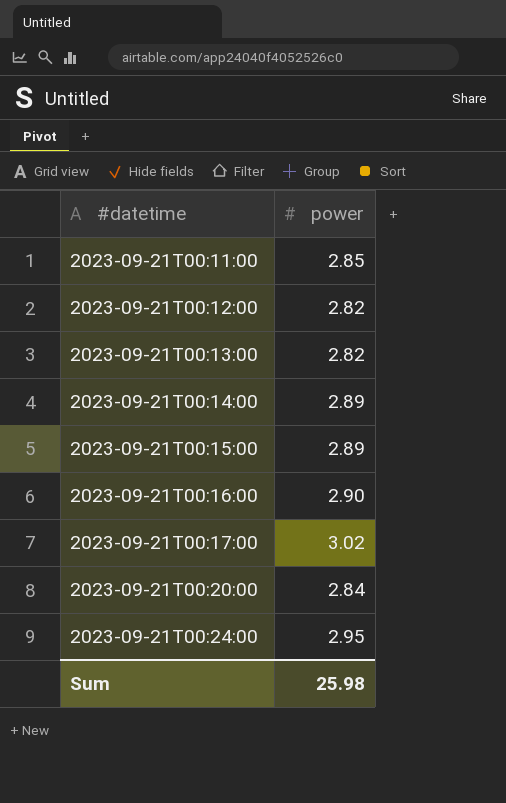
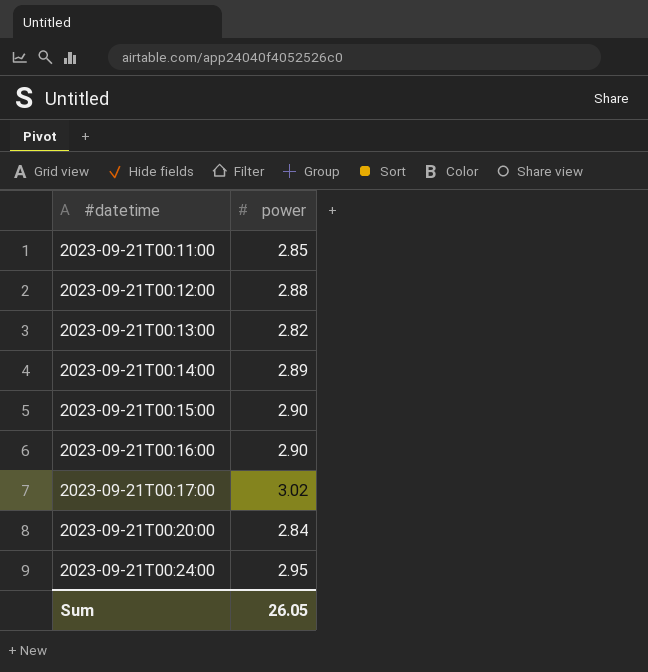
2023-09-21T00:12:00 | power: 2.82 -> 2.88
2023-09-21T00:15:00 | power: 2.89 -> 2.90
Sum | power: 25.98 -> 26.05

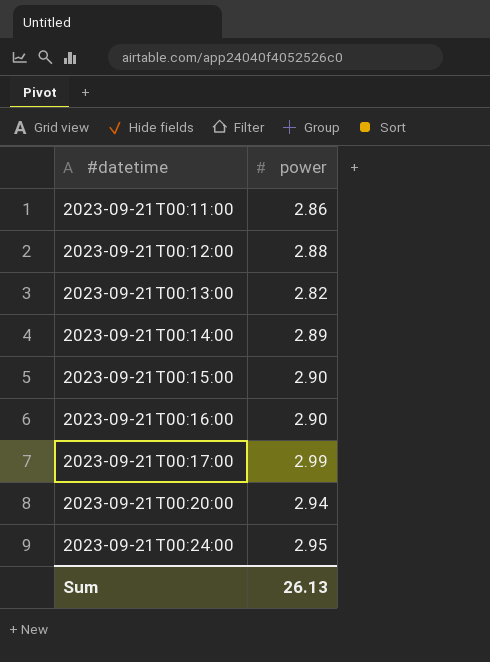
2023-09-21T00:11:00 | power: 2.85 -> 2.86
2023-09-21T00:17:00 | power: 3.02 -> 2.99
2023-09-21T00:20:00 | power: 2.84 -> 2.94
Sum | power: 26.05 -> 26.13

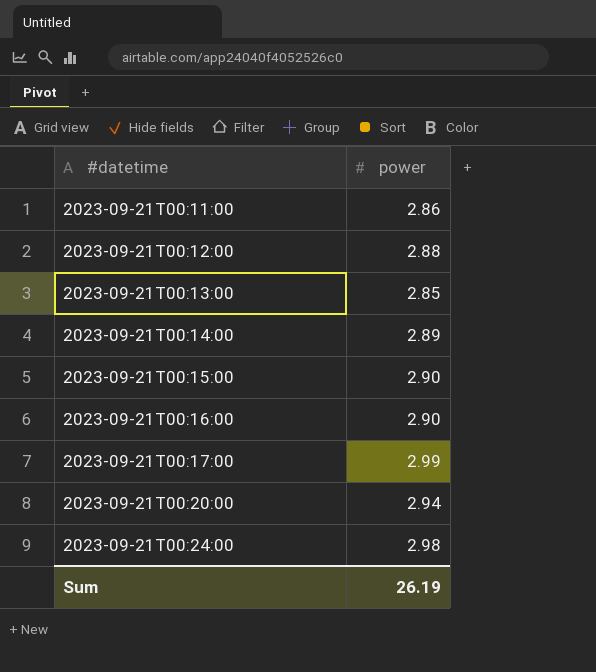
2023-09-21T00:13:00 | power: 2.82 -> 2.85
2023-09-21T00:24:00 | power: 2.95 -> 2.98
Sum | power: 26.13 -> 26.19

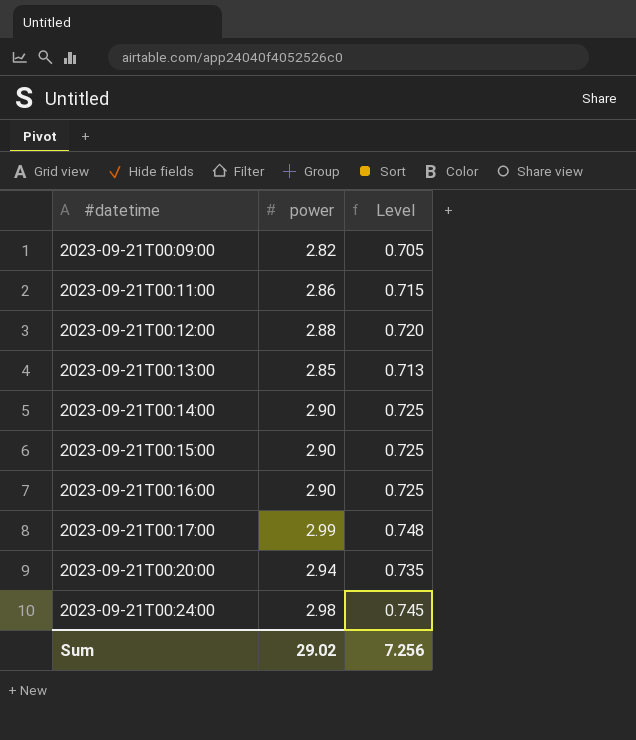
column Level | formula: none -> [power] * 0.25
row 2023-09-21T00:09:00: none -> 2.82 | 0.705
2023-09-21T00:14:00 | power: 2.89 -> 2.90
Sum | power: 26.19 -> 29.02

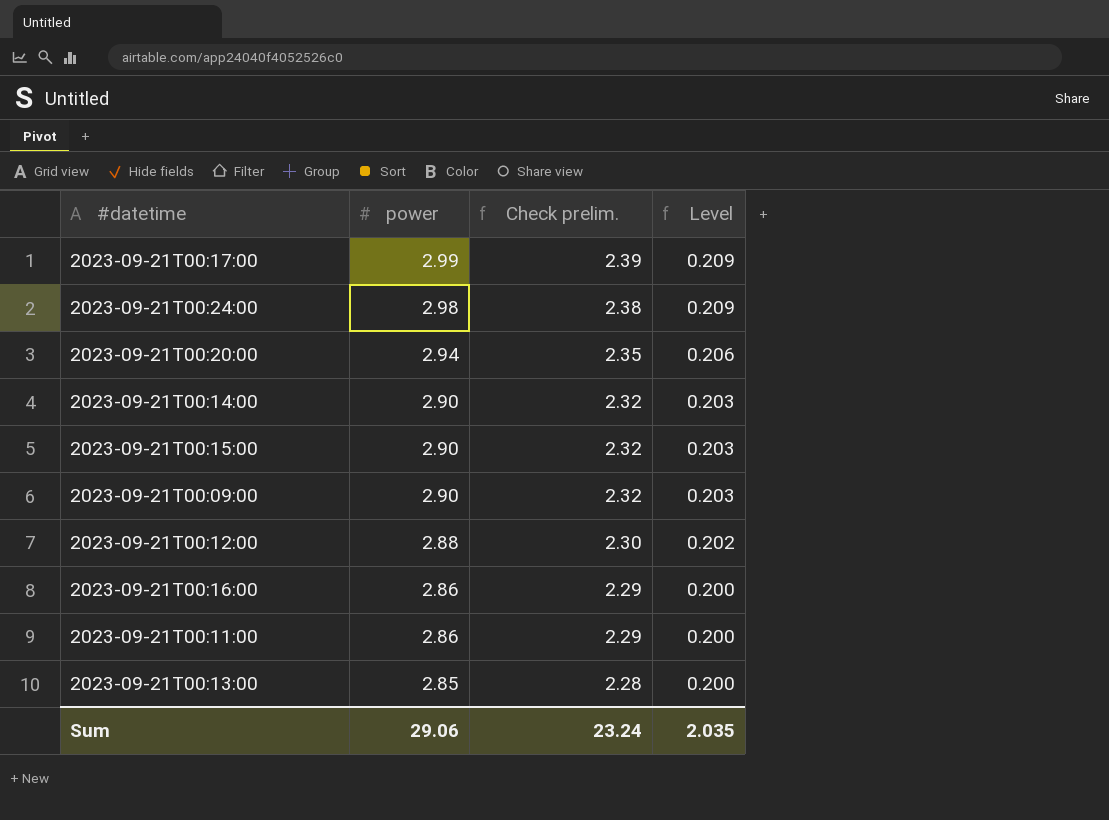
row order: #datetime ascending -> power descending
column Check prelim. | formula: none -> [power] * 0.8
column Level | formula: [power] * 0.25 -> [power] * 0.07
2023-09-21T00:09:00 | power: 2.82 -> 2.90
2023-09-21T00:16:00 | power: 2.90 -> 2.86
Sum | power: 29.02 -> 29.06
Sum | Level: 7.256 -> 2.035

